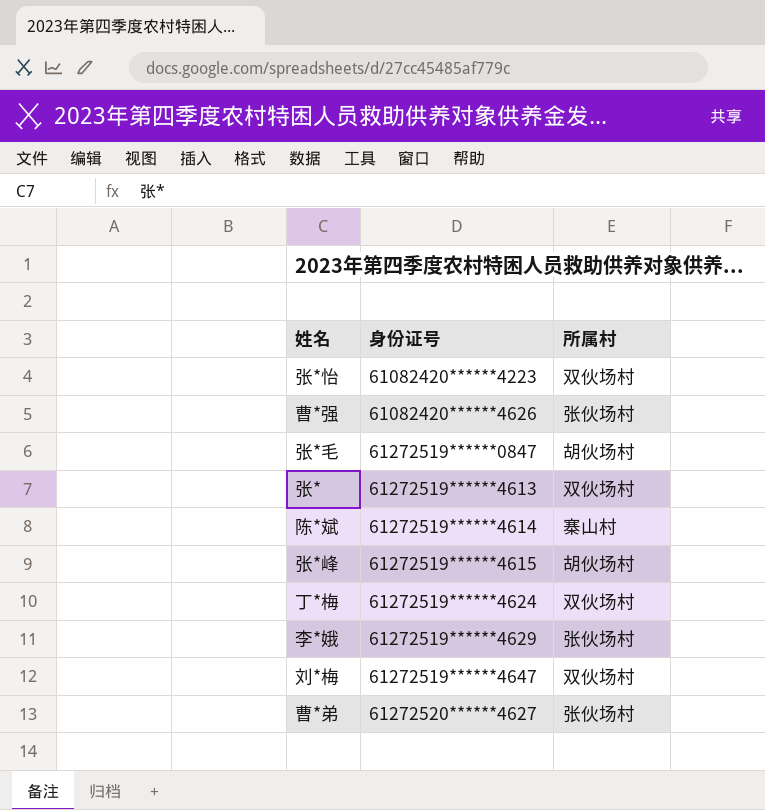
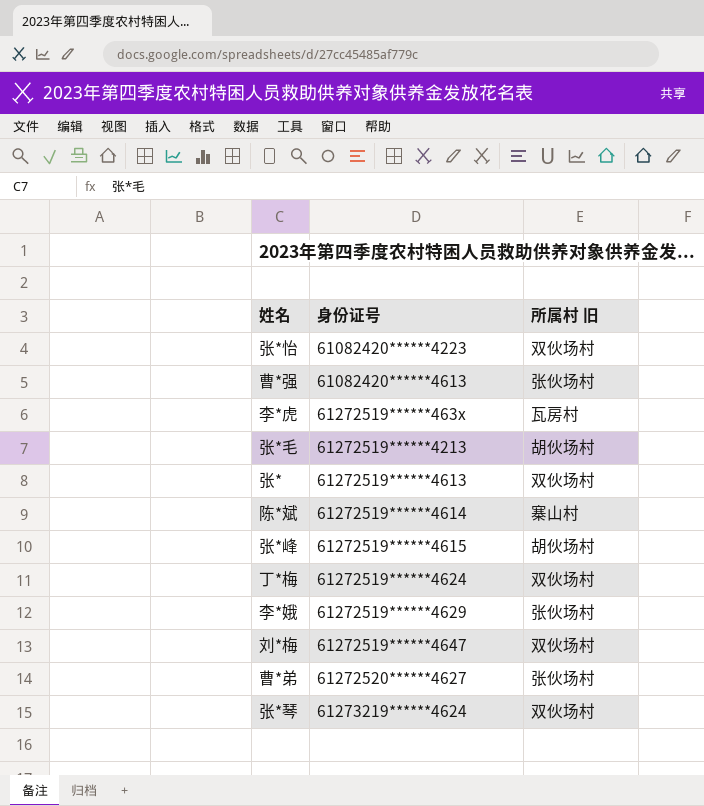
column name: 所属村 -> 所属村 旧
曹*强 | 身份证号: 61082420******4626 -> 61082420******4613
row 李*虎: none -> 61272519******463x | 瓦房村
张*毛 | 身份证号: 61272519******0847 -> 61272519******4213
row 张*琴: none -> 61273219******4624 | 双伙场村

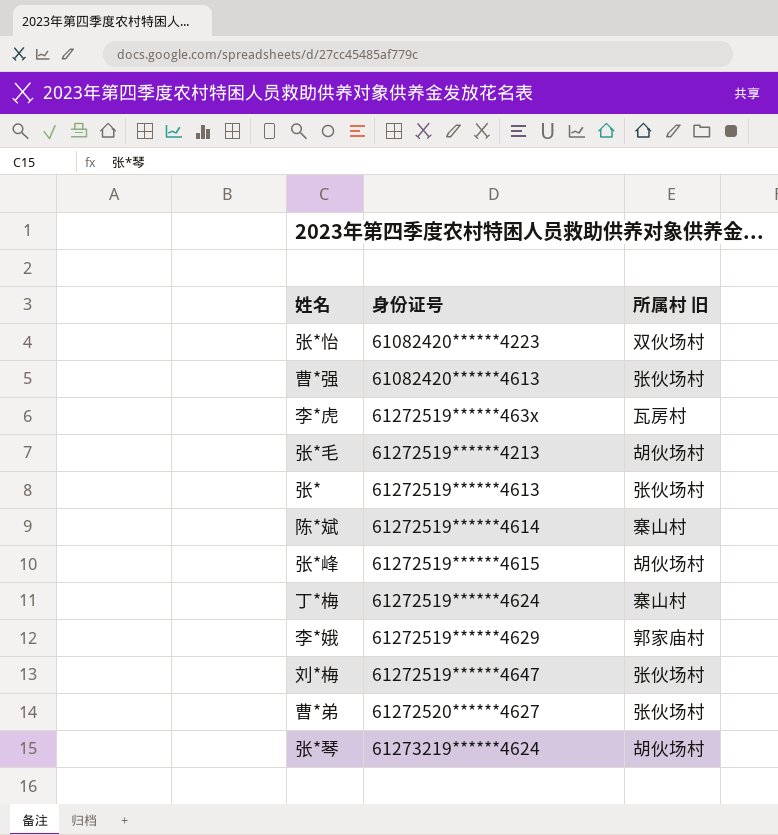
张* | 所属村 旧: 双伙场村 -> 张伙场村
丁*梅 | 所属村 旧: 双伙场村 -> 寨山村
李*娥 | 所属村 旧: 张伙场村 -> 郭家庙村
刘*梅 | 所属村 旧: 双伙场村 -> 张伙场村
张*琴 | 所属村 旧: 双伙场村 -> 胡伙场村

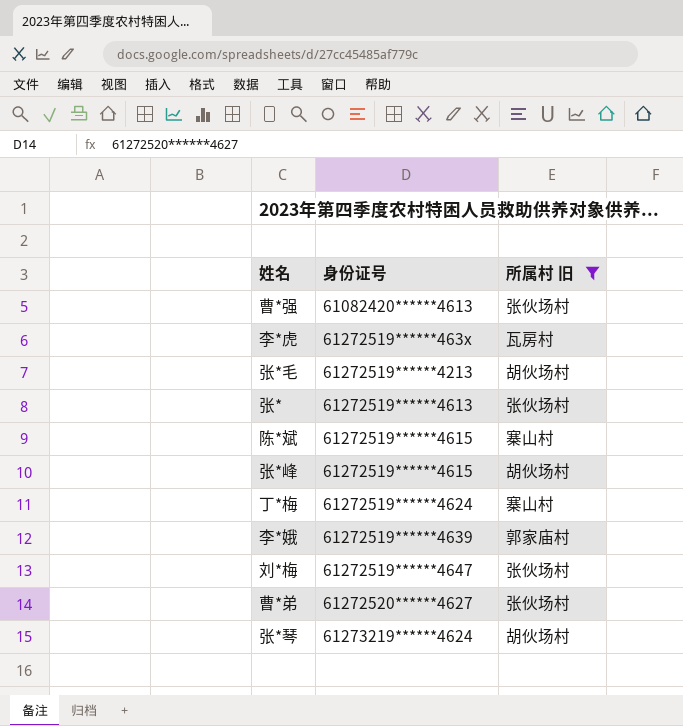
filter: none -> 所属村 旧 != 双伙场村
陈*斌 | 身份证号: 61272519******4614 -> 61272519******4615
李*娥 | 身份证号: 61272519******4629 -> 61272519******4639

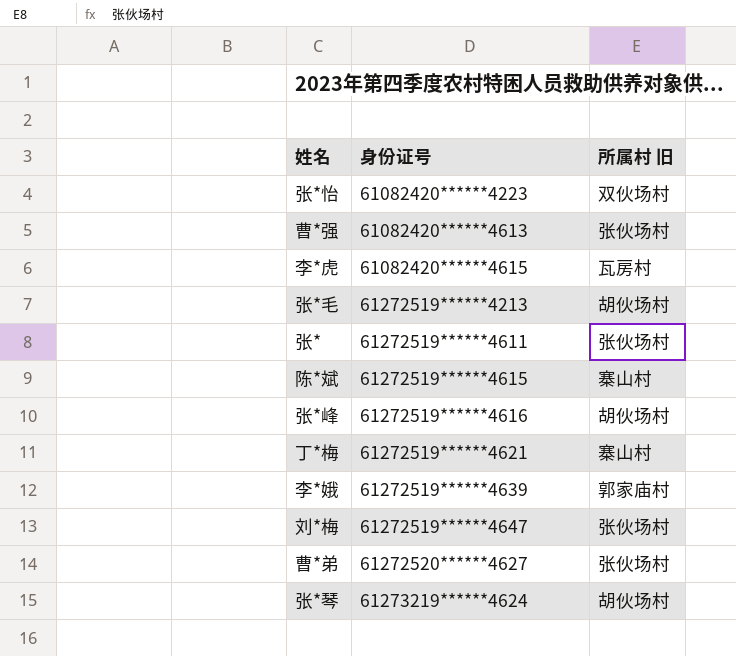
filter: 所属村 旧 != 双伙场村 -> none
李*虎 | 身份证号: 61272519******463x -> 61082420******4615
张* | 身份证号: 61272519******4613 -> 61272519******4611
张*峰 | 身份证号: 61272519******4615 -> 61272519******4616
丁*梅 | 身份证号: 61272519******4624 -> 61272519******4621

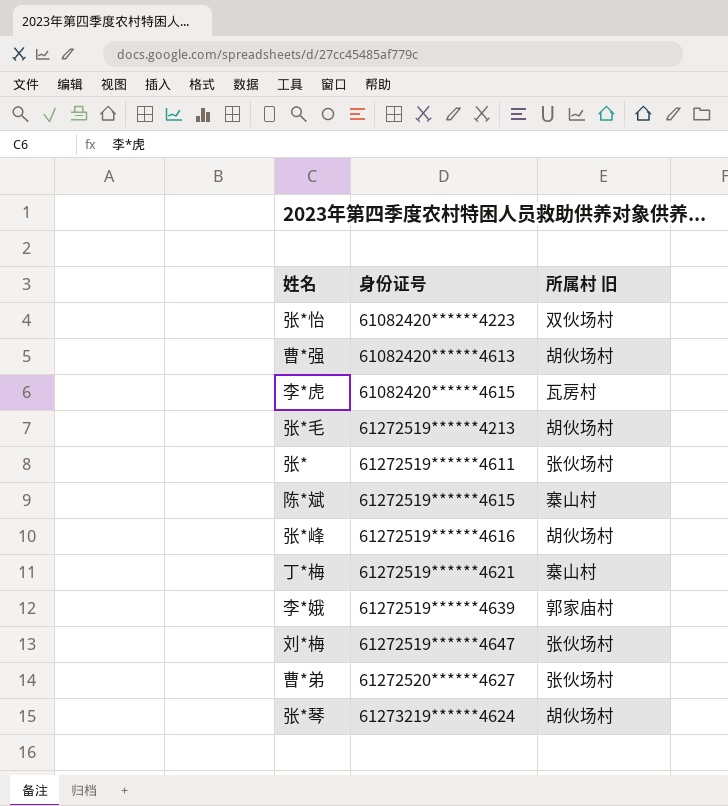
曹*强 | 所属村 旧: 张伙场村 -> 胡伙场村

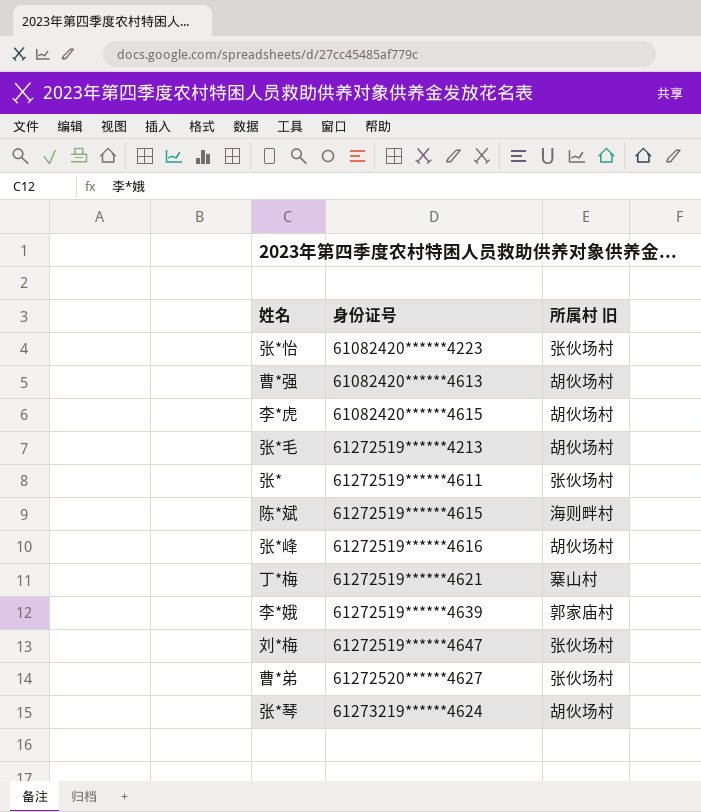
张*怡 | 所属村 旧: 双伙场村 -> 张伙场村
李*虎 | 所属村 旧: 瓦房村 -> 胡伙场村
陈*斌 | 所属村 旧: 寨山村 -> 海则畔村

